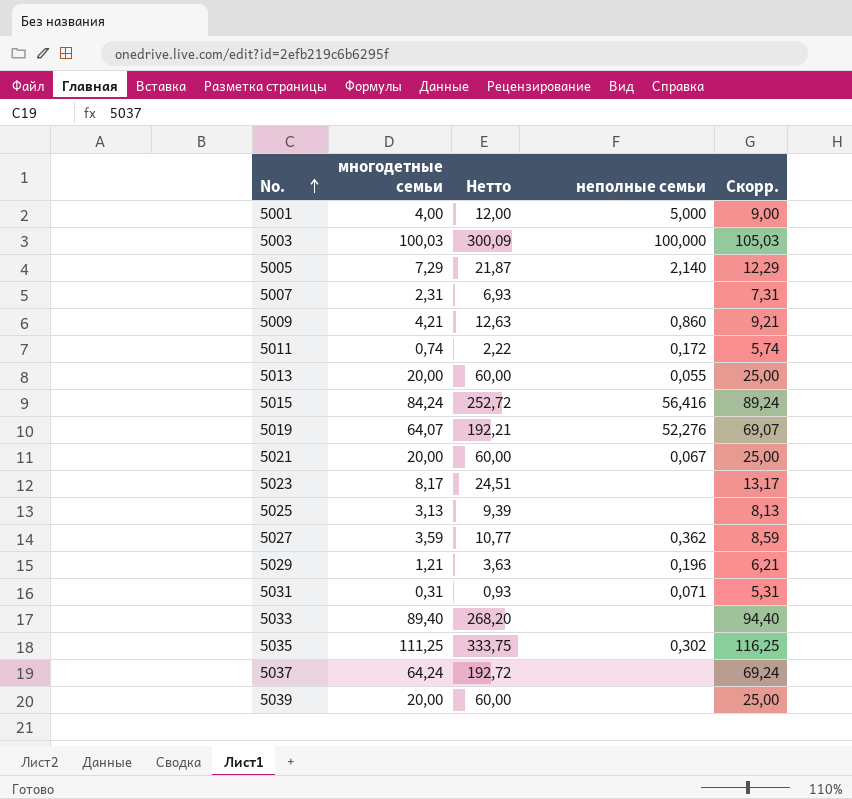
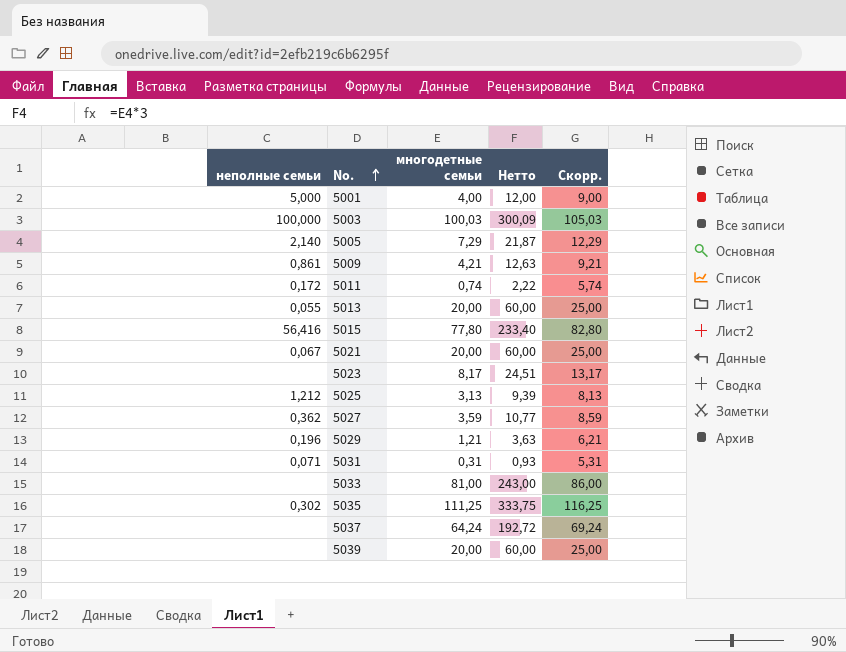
column неполные семьи | position: 4 -> 1
row 5007: 2,31 | 6,93 | none | 7,31 -> none
row 5019: 64,07 | 192,21 | 52,276 | 69,07 -> none
5009 | неполные семьи: 0,860 -> 0,861
5015 | многодетные семьи: 84,24 -> 77,80
5015 | Нетто: 252,72 -> 233,40
5015 | Скорр.: 89,24 -> 82,80
5025 | неполные семьи: none -> 1,212
5033 | многодетные семьи: 89,40 -> 81,00
5033 | Нетто: 268,20 -> 243,00
5033 | Скорр.: 94,40 -> 86,00

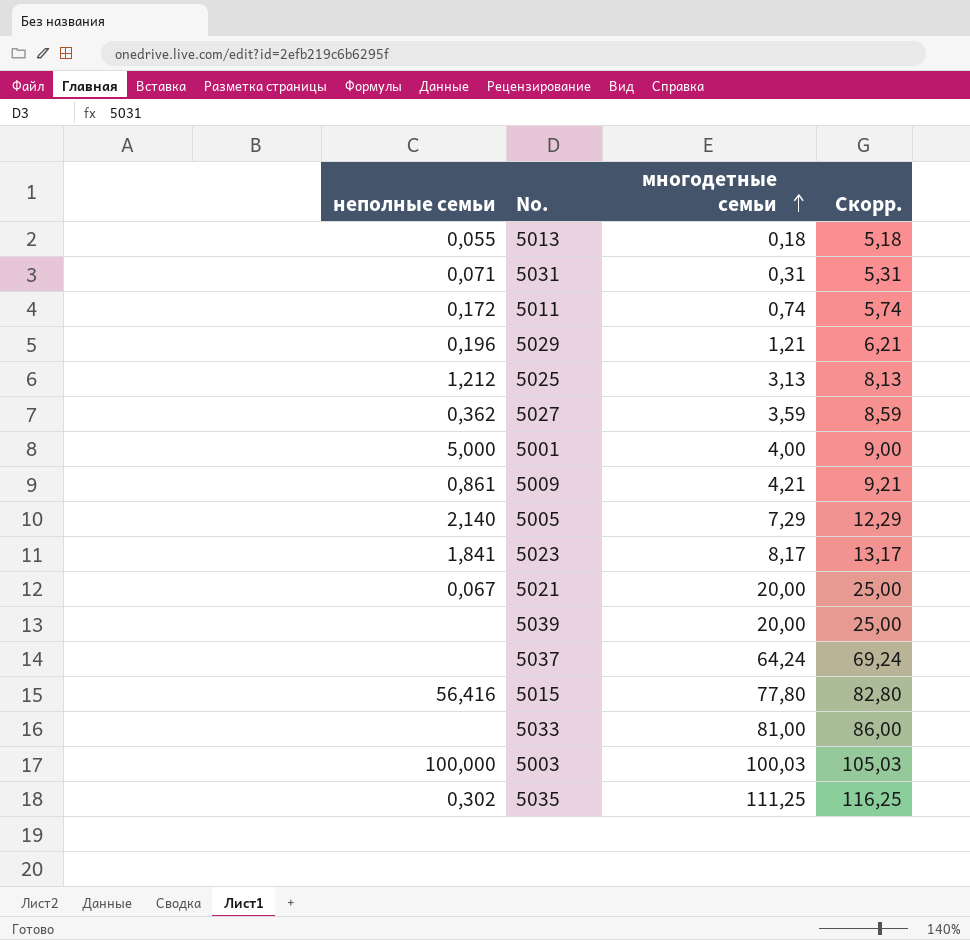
row order: No. ascending -> многодетные семьи ascending
column Нетто | formula: [многодетные семьи] * 3 -> none
5013 | многодетные семьи: 20,00 -> 0,18
5013 | Скорр.: 25,00 -> 5,18
5023 | неполные семьи: none -> 1,841

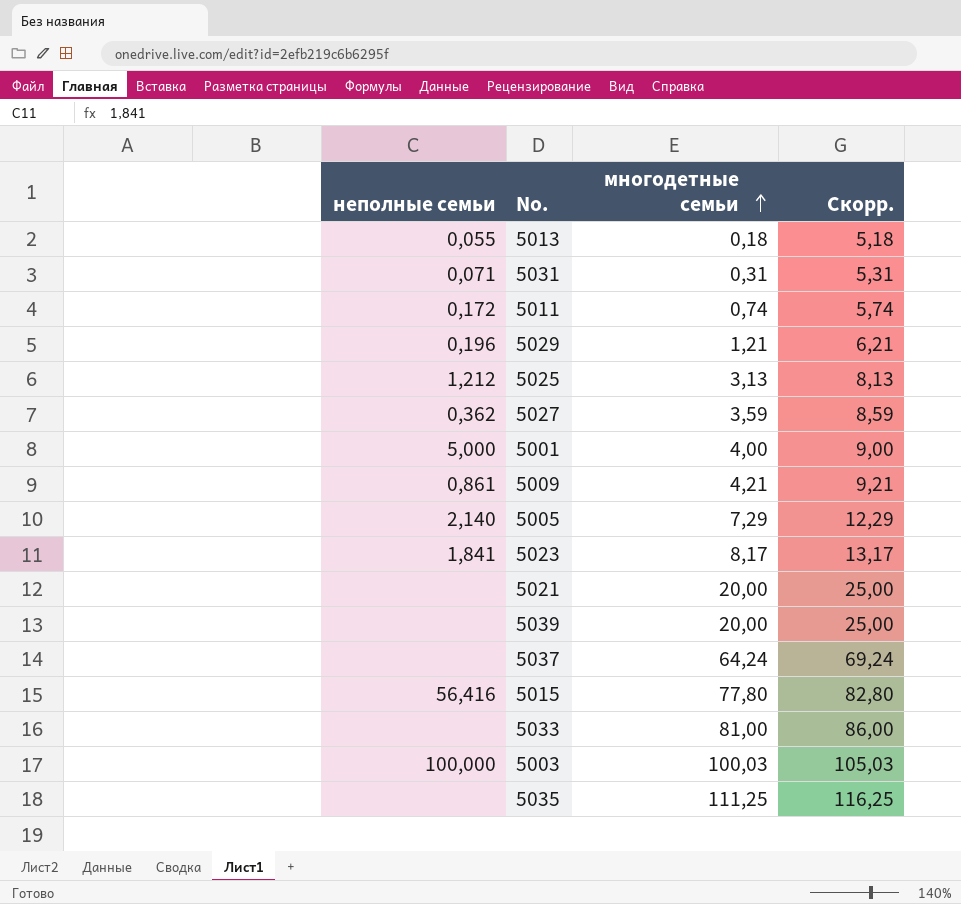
5021 | неполные семьи: 0,067 -> none
5035 | неполные семьи: 0,302 -> none

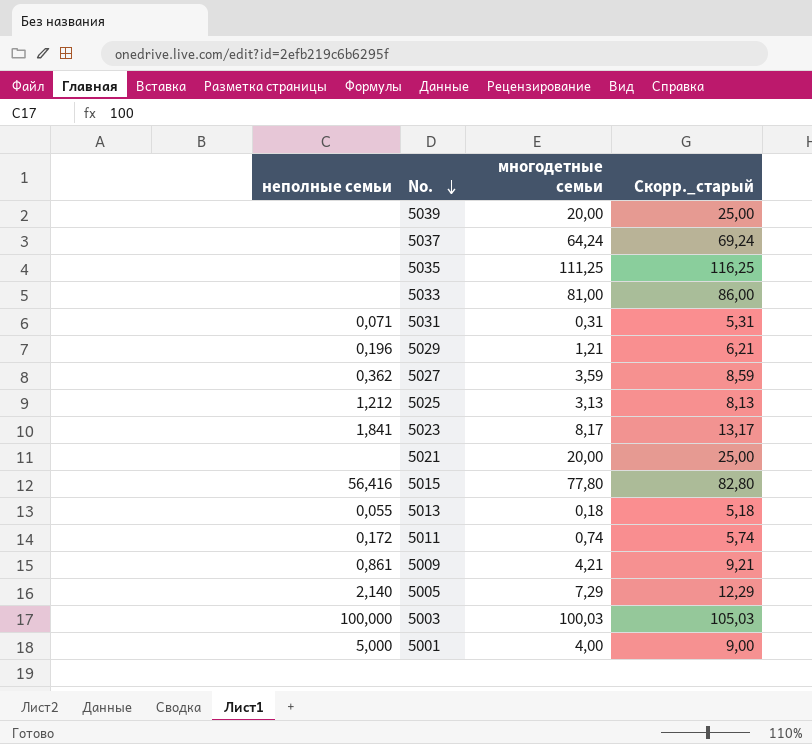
row order: многодетные семьи ascending -> No. descending
column name: Скорр. -> Скорр._старый

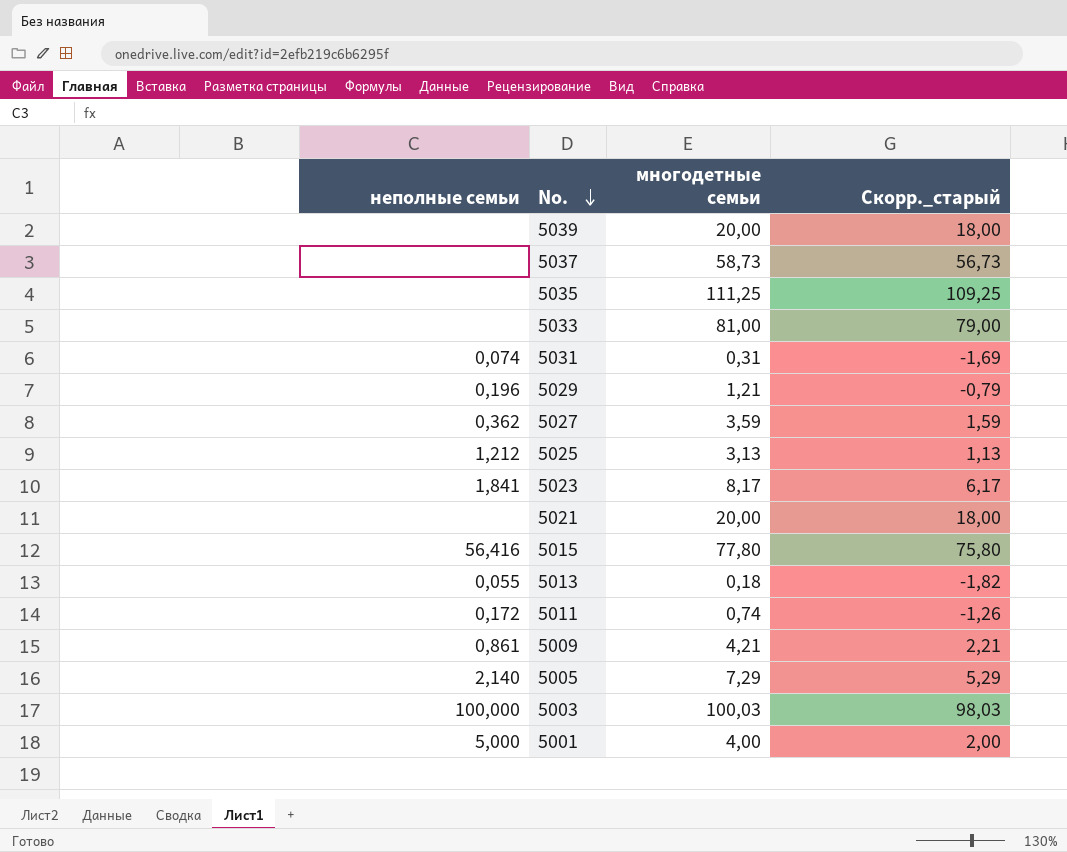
column Скорр._старый | formula: [многодетные семьи] + 5 -> [многодетные семьи] - 2
5037 | многодетные семьи: 64,24 -> 58,73
5031 | неполные семьи: 0,071 -> 0,074

